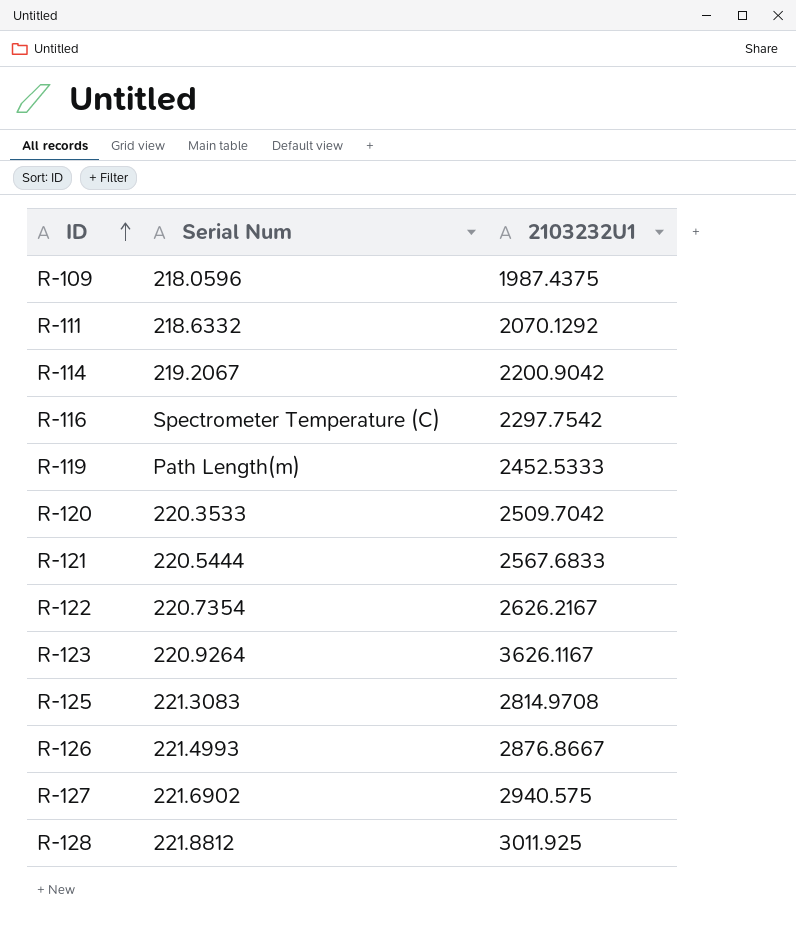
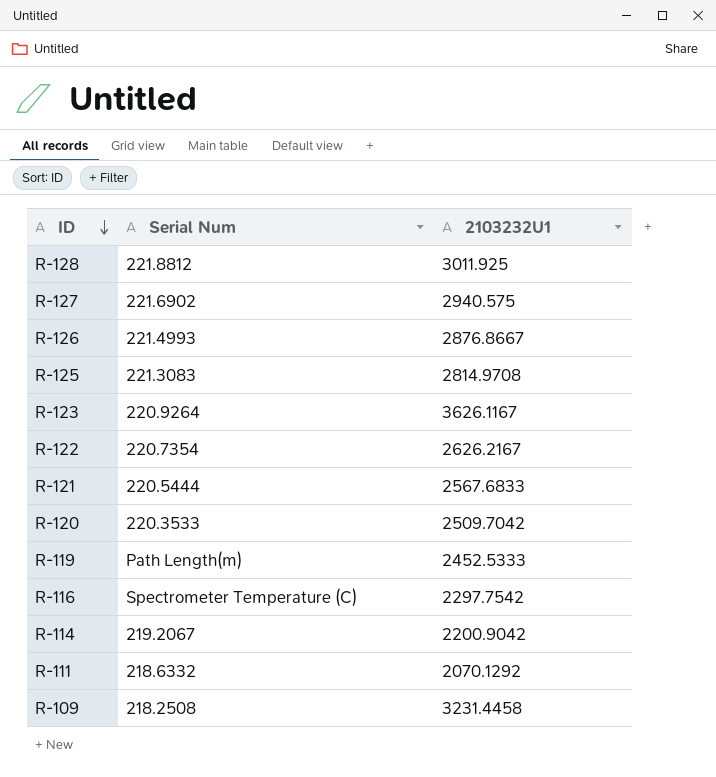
row order: ID ascending -> ID descending
R-109 | Serial Num: 218.0596 -> 218.2508
R-109 | 2103232U1: 1987.4375 -> 3231.4458

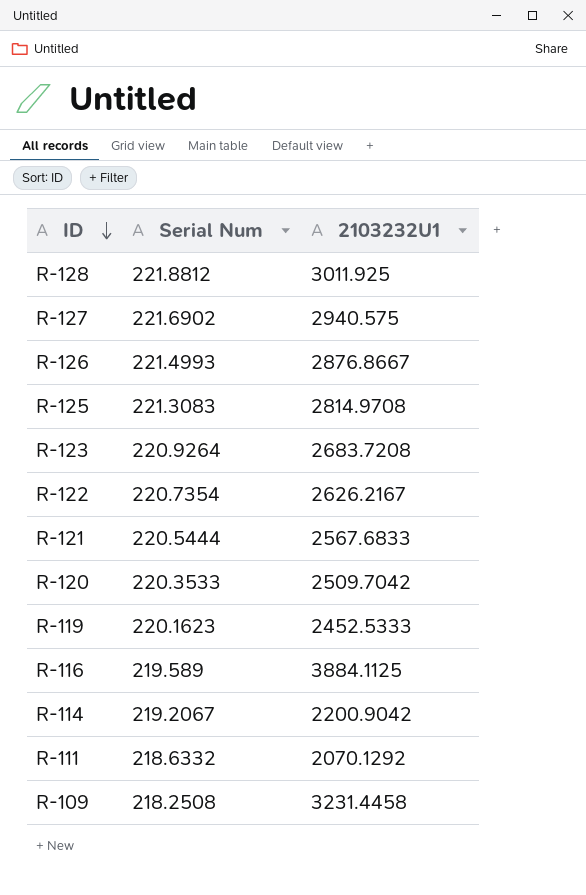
R-123 | 2103232U1: 3626.1167 -> 2683.7208
R-119 | Serial Num: Path Length(m) -> 220.1623
R-116 | Serial Num: Spectrometer Temperature (C) -> 219.589
R-116 | 2103232U1: 2297.7542 -> 3884.1125

